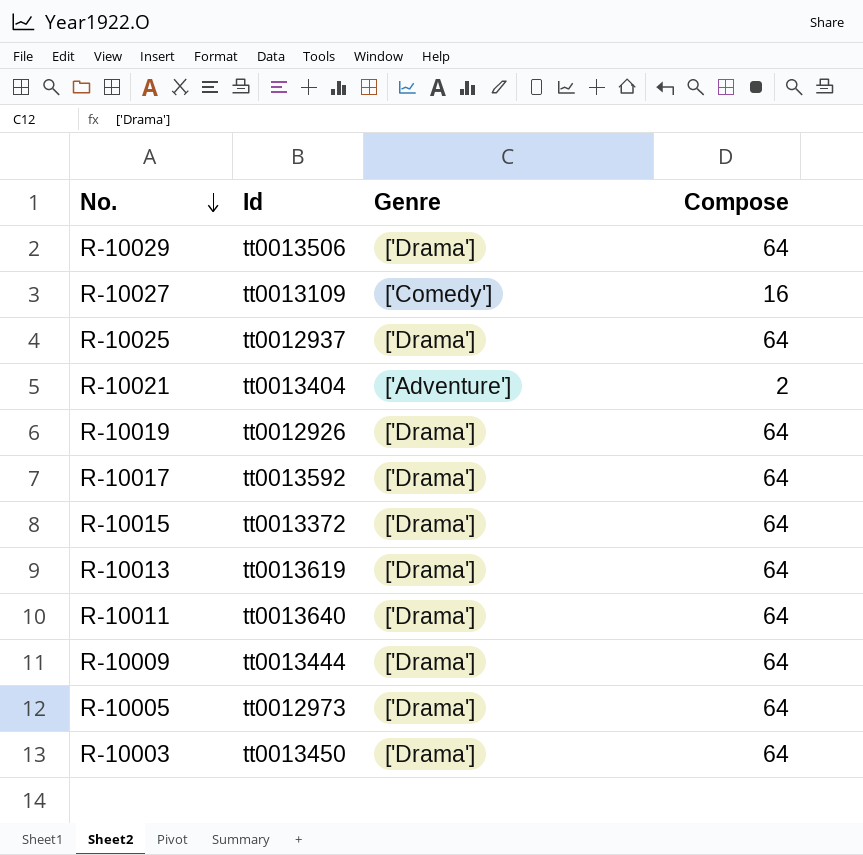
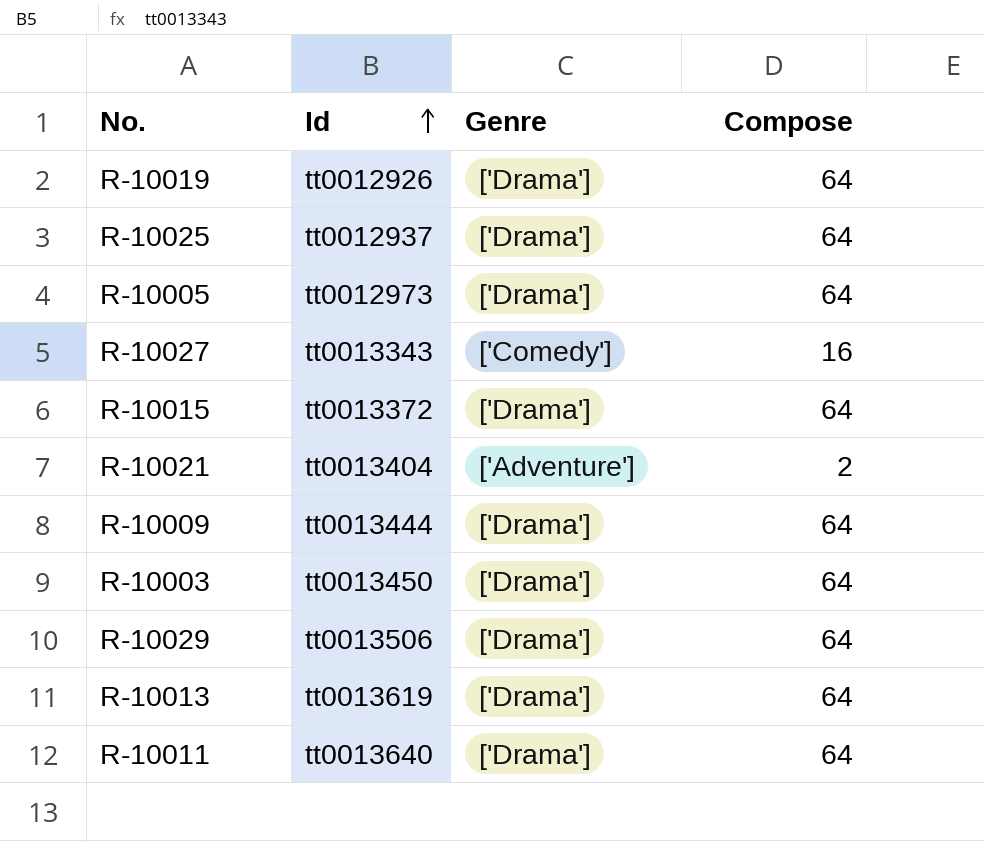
row order: No. descending -> Id ascending
row R-10017: tt0013592 | ['Drama'] | 64 -> none
R-10027 | Id: tt0013109 -> tt0013343

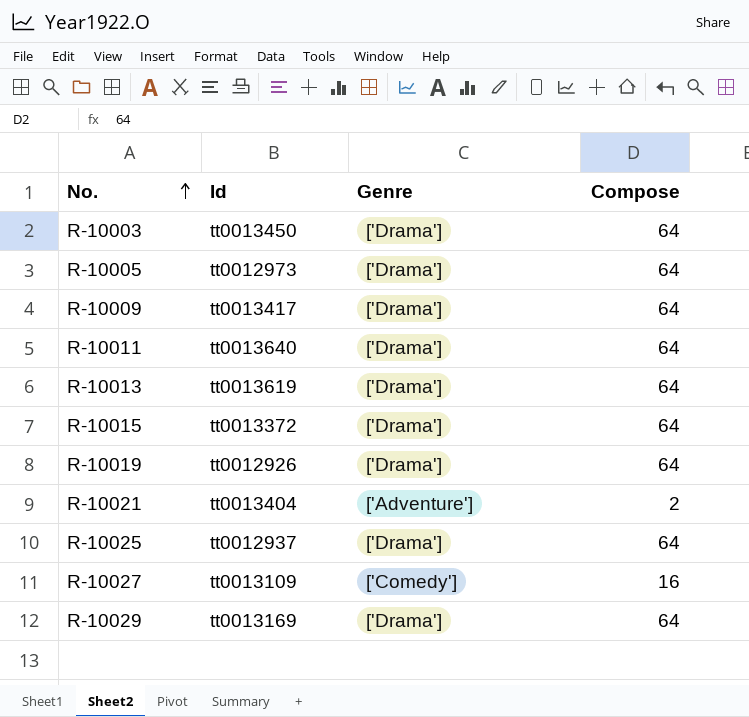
row order: Id ascending -> No. ascending
R-10009 | Id: tt0013444 -> tt0013417
R-10027 | Id: tt0013343 -> tt0013109
R-10029 | Id: tt0013506 -> tt0013169

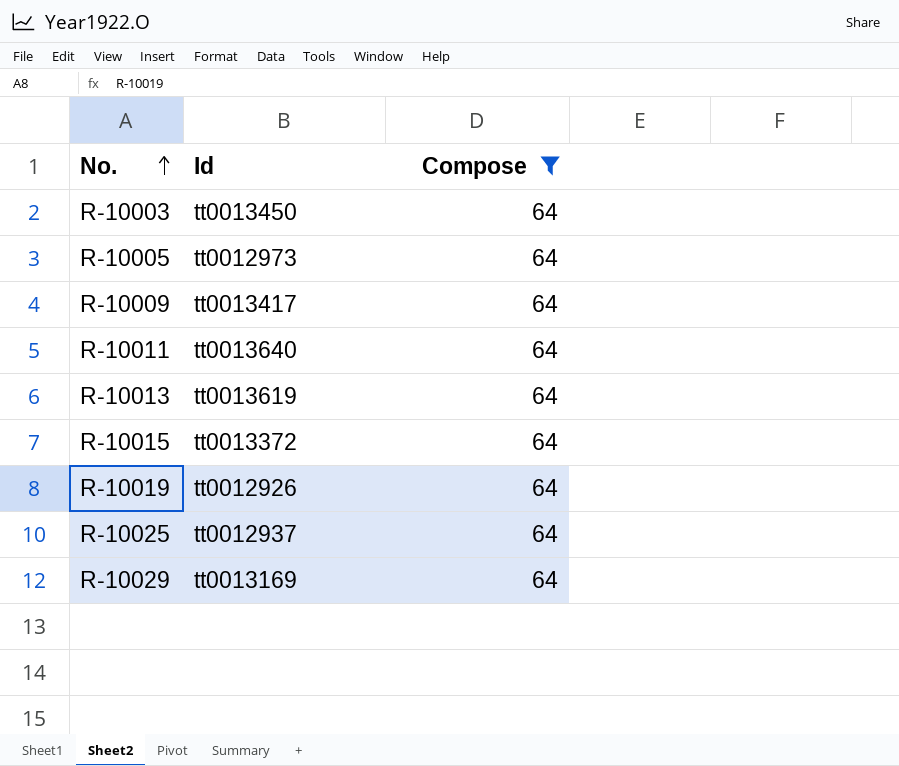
filter: none -> Compose = 64
column Genre | position: 3 -> none

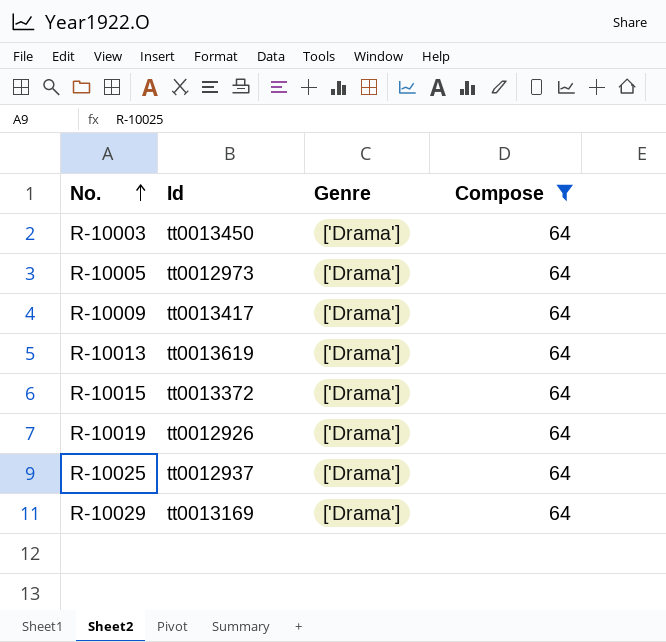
column Genre | position: none -> 3
row R-10011: tt0013640 | 64 -> none

